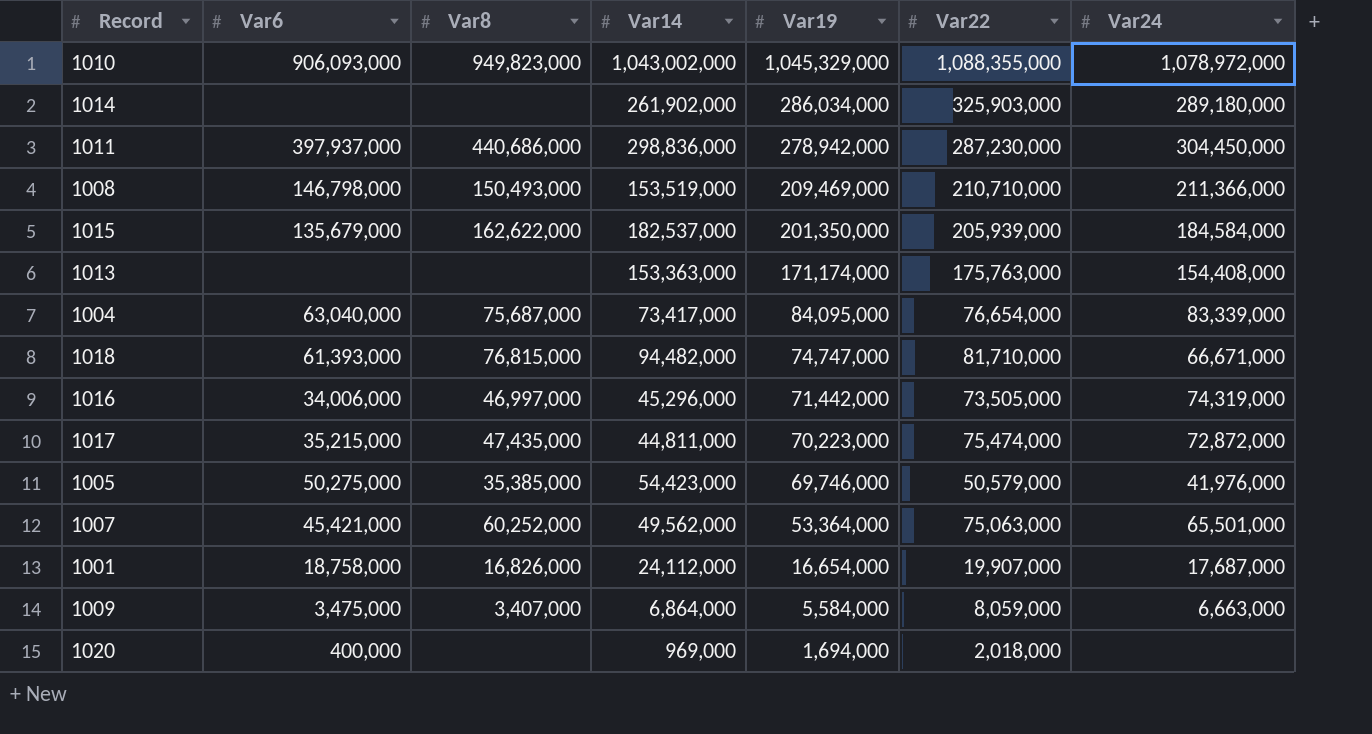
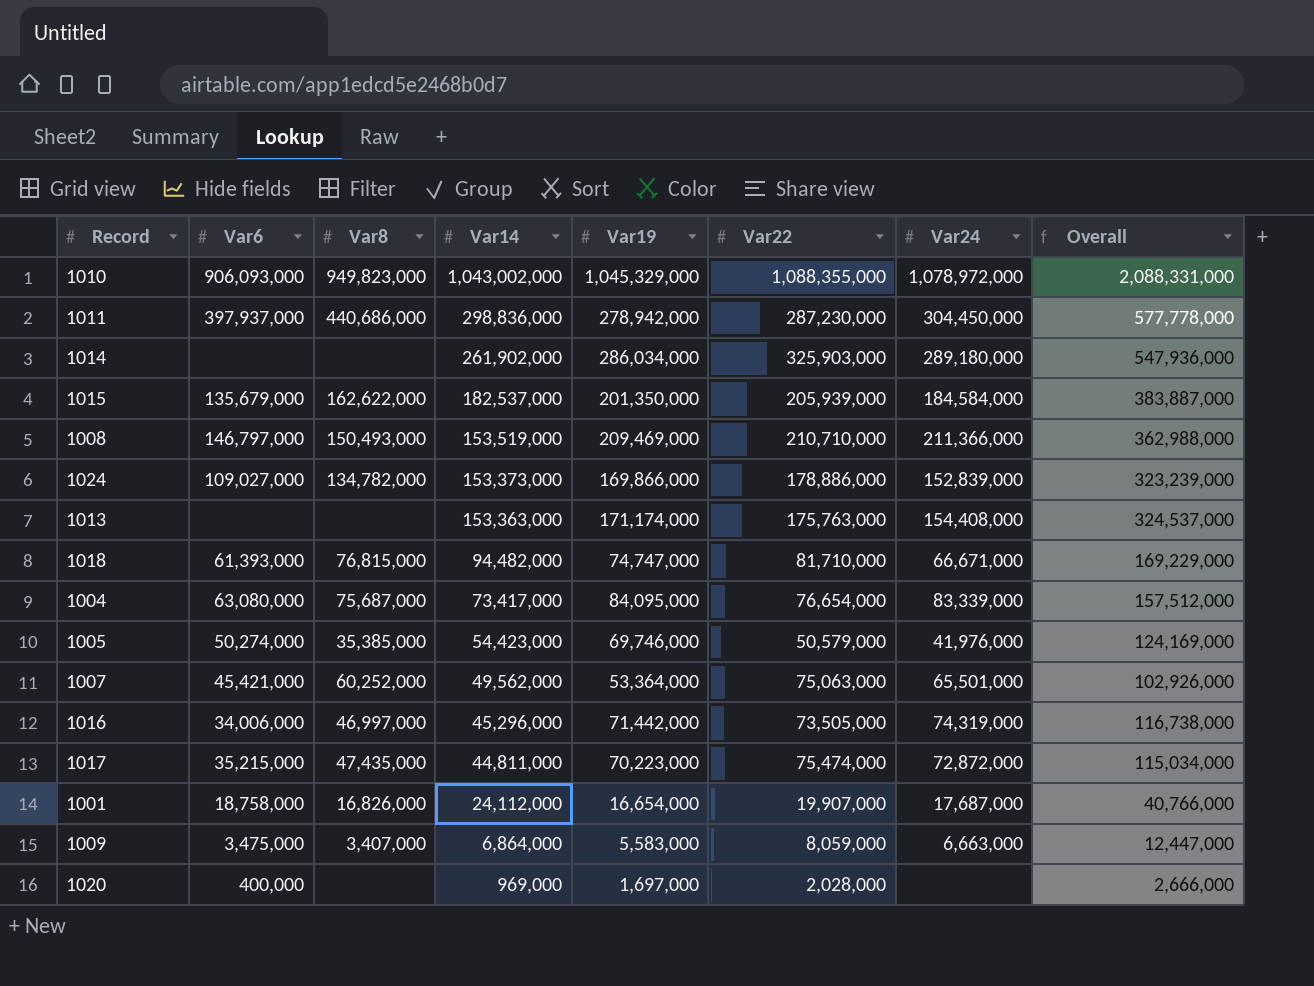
row order: Var19 descending -> Var14 descending
column Overall | formula: none -> [Var14] + [Var19]
1008 | Var6: 146,798,000 -> 146,797,000
row 1024: none -> 109,027,000 | 134,782,000 | 153,373,000 | 169,866,000 | 178,886,000 | 152,839,000 | 323,239,000
1004 | Var6: 63,040,000 -> 63,080,000
1005 | Var6: 50,275,000 -> 50,274,000
1009 | Var19: 5,584,000 -> 5,583,000
1020 | Var19: 1,694,000 -> 1,697,000
1020 | Var22: 2,018,000 -> 2,028,000

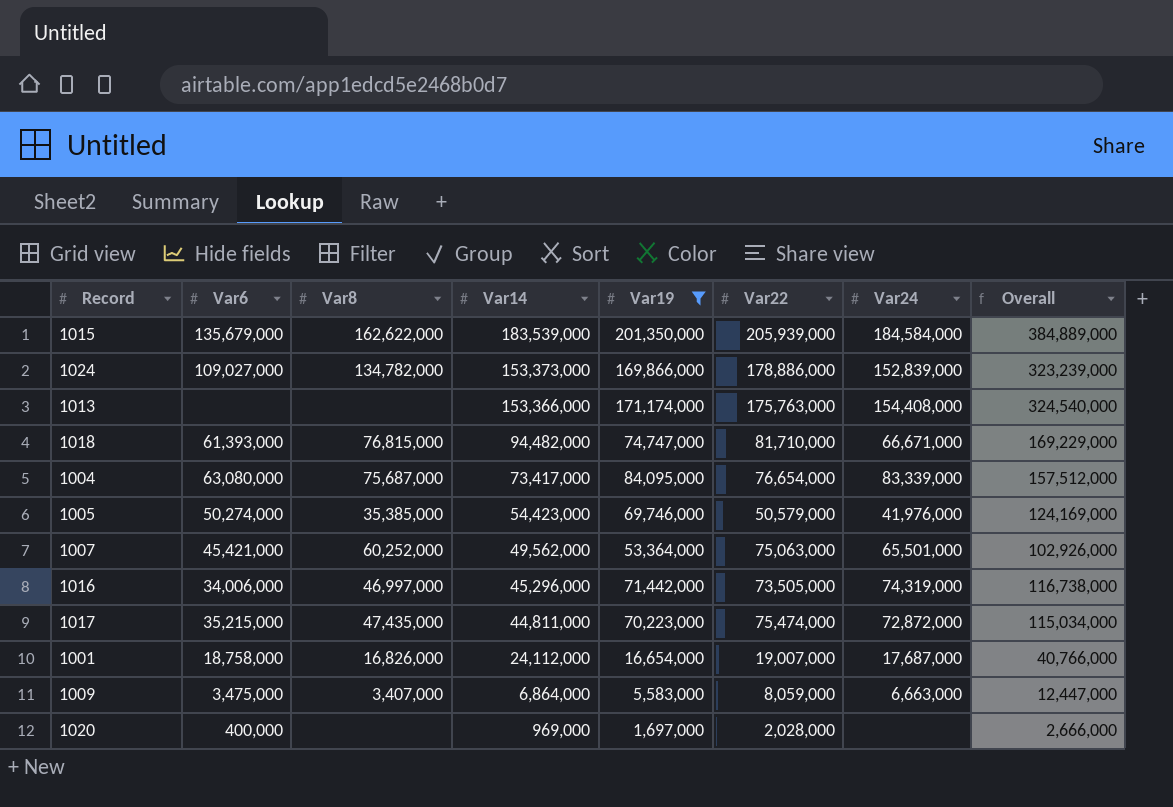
filter: none -> Var19 <= 201,350,000
1015 | Var14: 182,537,000 -> 183,539,000
1015 | Overall: 383,887,000 -> 384,889,000
1013 | Var14: 153,363,000 -> 153,366,000
1013 | Overall: 324,537,000 -> 324,540,000
1001 | Var22: 19,907,000 -> 19,007,000

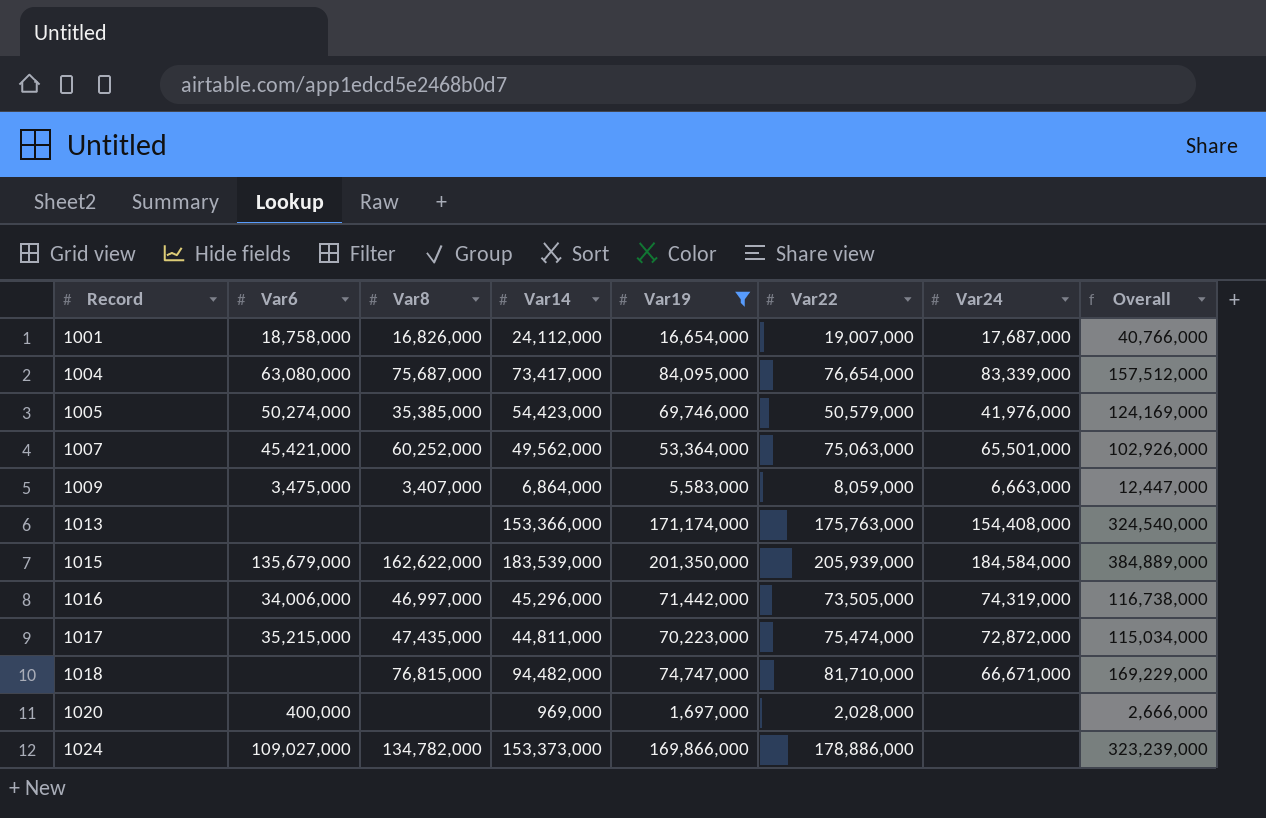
row order: Var14 descending -> Record ascending
1018 | Var6: 61,393,000 -> none
1024 | Var24: 152,839,000 -> none

